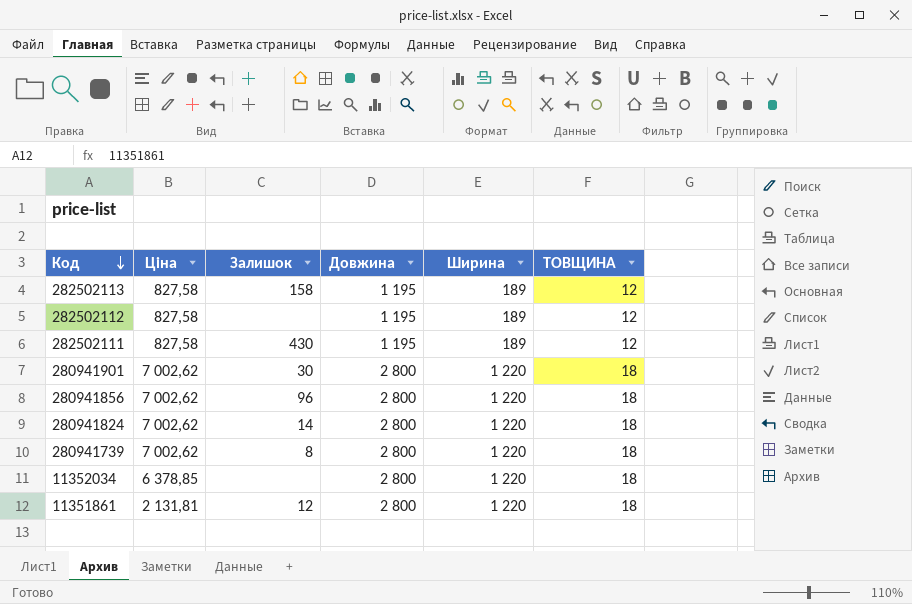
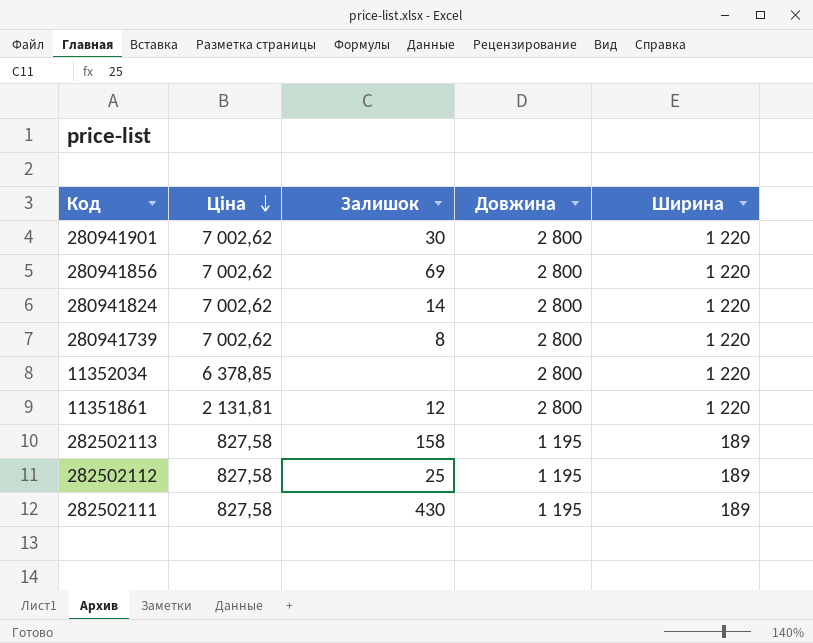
row order: Код descending -> Ціна descending
column ТОВЩИНА | position: 6 -> none
280941856 | Залишок: 96 -> 69
282502112 | Залишок: none -> 25

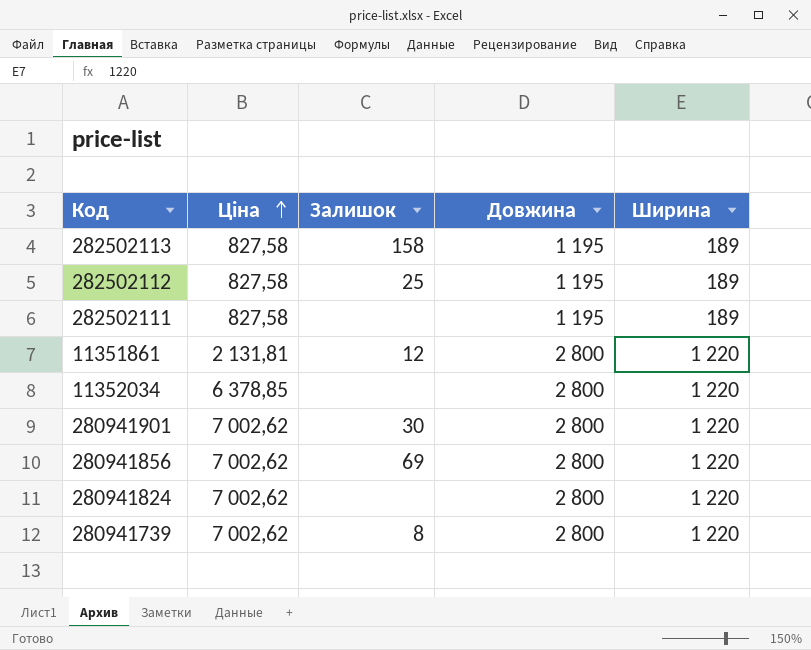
row order: Ціна descending -> Ціна ascending
282502111 | Залишок: 430 -> none
280941824 | Залишок: 14 -> none

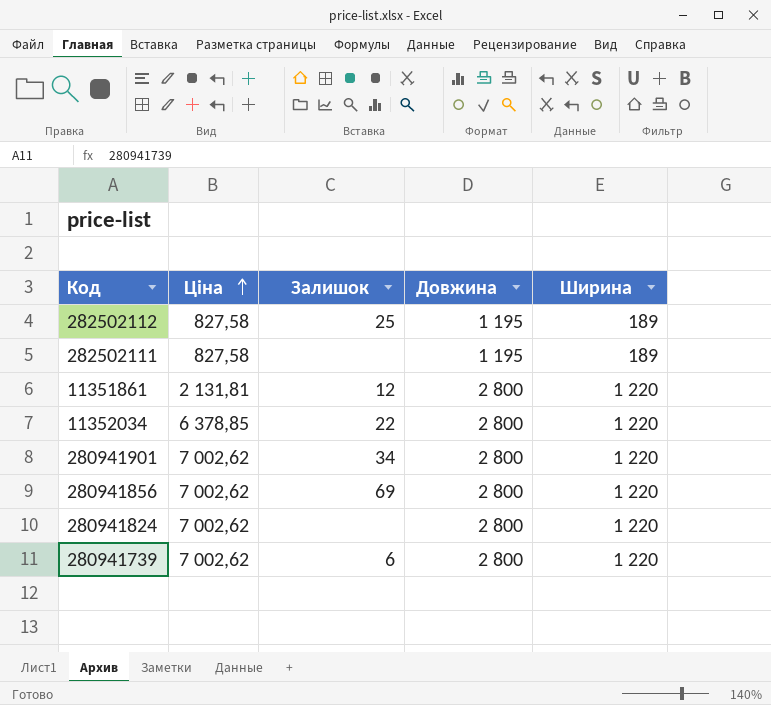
row 282502113: 827,58 | 158 | 1 195 | 189 -> none
11352034 | Залишок: none -> 22
280941901 | Залишок: 30 -> 34
280941739 | Залишок: 8 -> 6

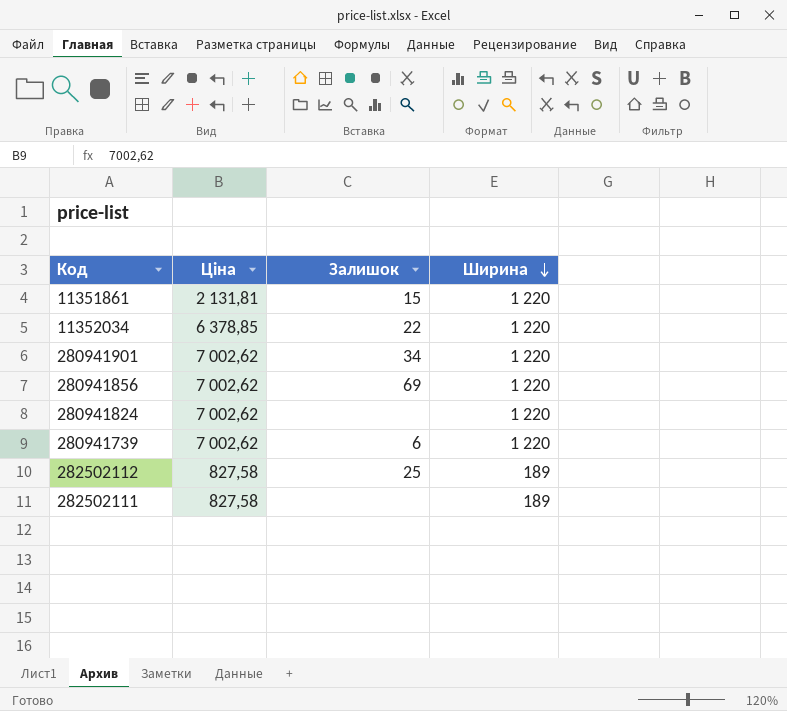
row order: Ціна ascending -> Ширина descending
column Довжина | position: 4 -> none
11351861 | Залишок: 12 -> 15

